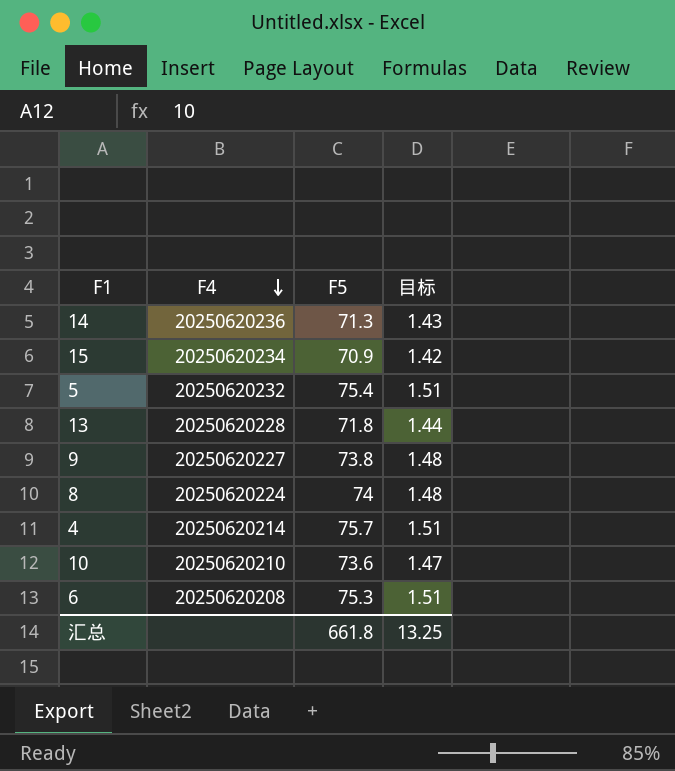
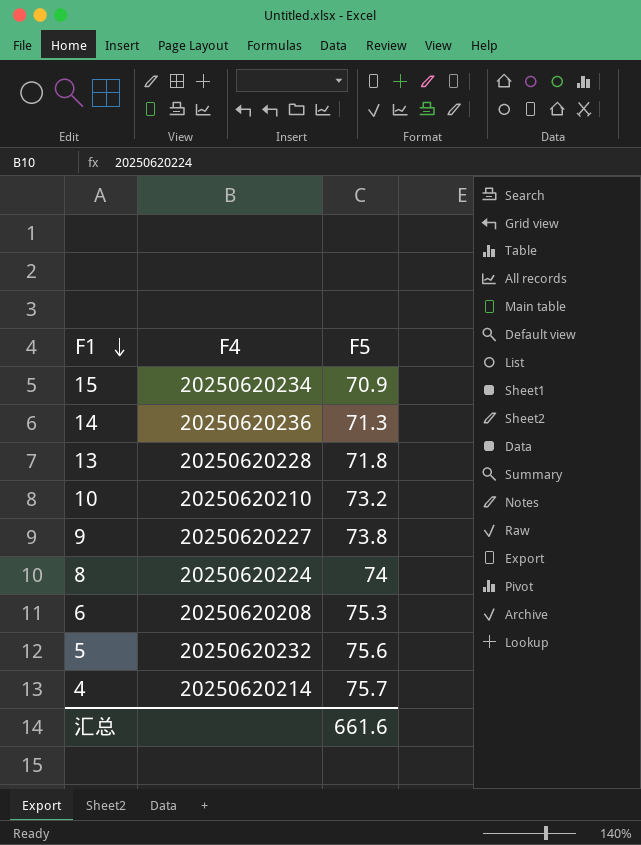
row order: F4 descending -> F1 descending
column 目标 | formula: [F5] * 0.02 -> none
10 | F5: 73.6 -> 73.2
5 | F5: 75.4 -> 75.6
汇总 | F5: 661.8 -> 661.6

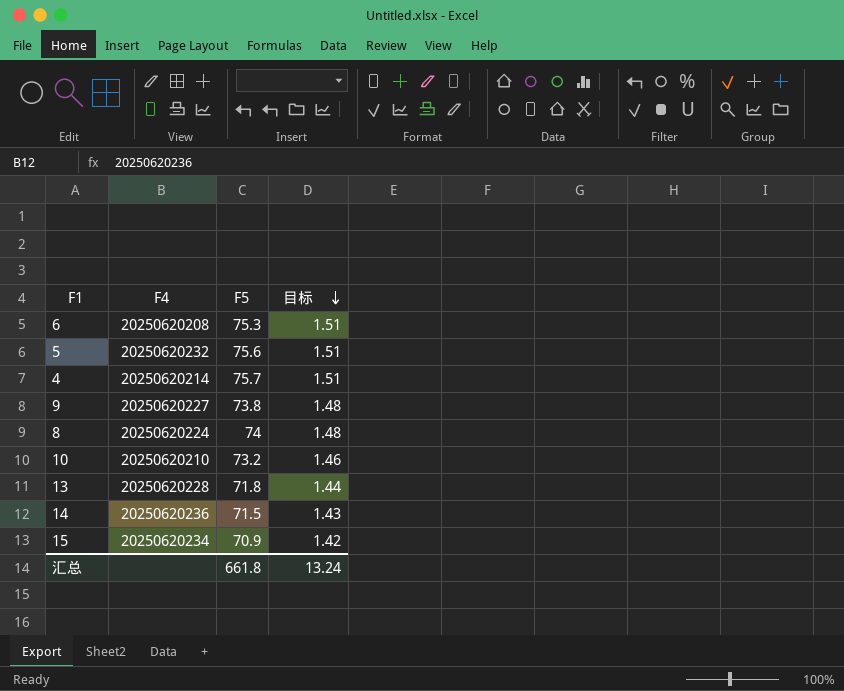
row order: F1 descending -> 目标 descending
column 目标 | formula: none -> [F5] * 0.02
14 | F5: 71.3 -> 71.5
汇总 | F5: 661.6 -> 661.8

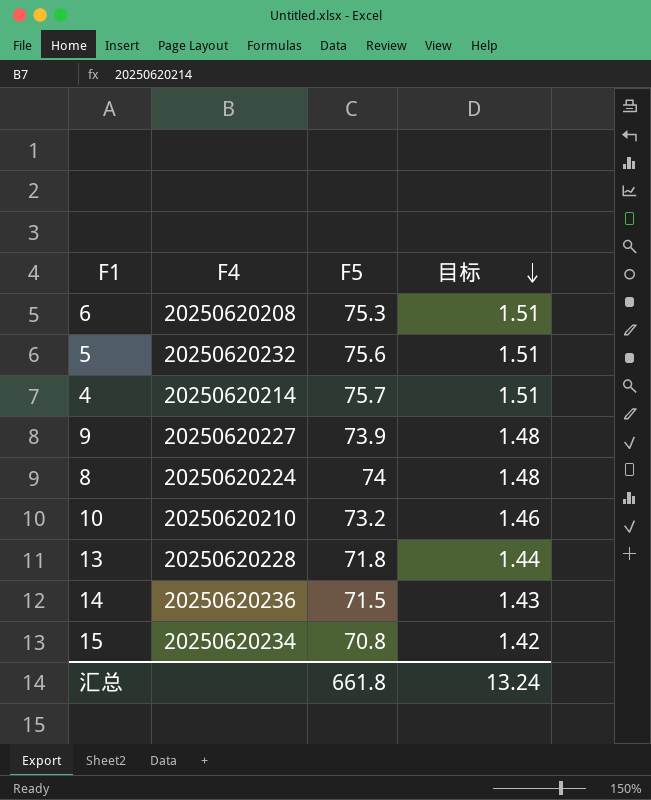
9 | F5: 73.8 -> 73.9
15 | F5: 70.9 -> 70.8

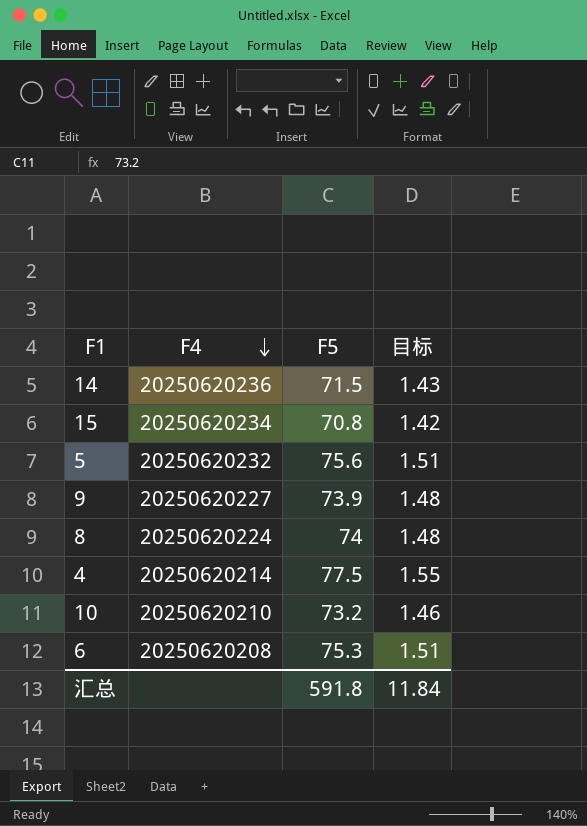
row order: 目标 descending -> F4 descending
row 13: 20250620228 | 71.8 | 1.44 -> none
4 | F5: 75.7 -> 77.5
4 | 目标: 1.51 -> 1.55
汇总 | F5: 661.8 -> 591.8
汇总 | 目标: 13.24 -> 11.84

